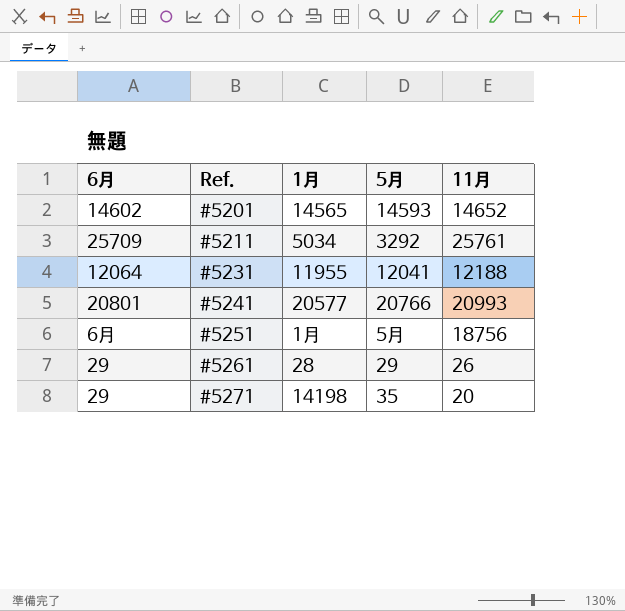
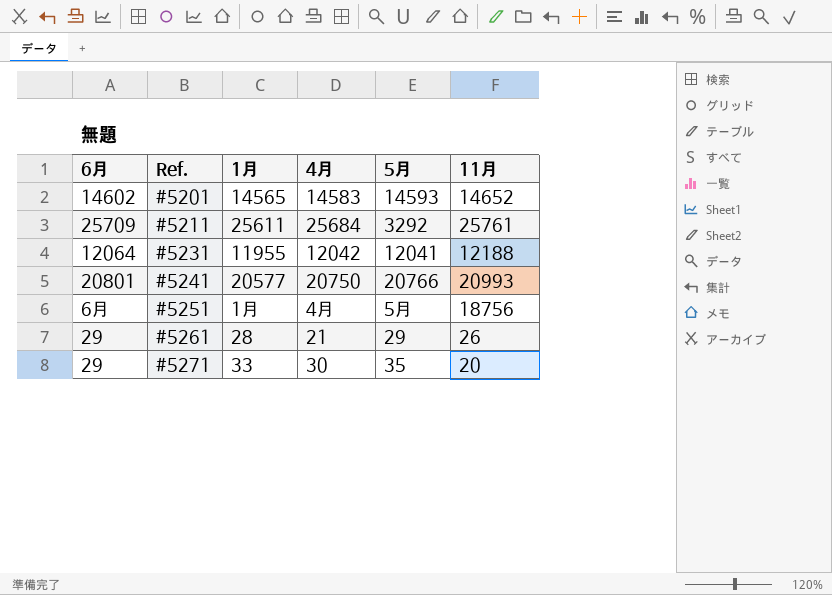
column 4月 | position: none -> 4
#5211 | 1月: 5034 -> 25611
#5271 | 1月: 14198 -> 33

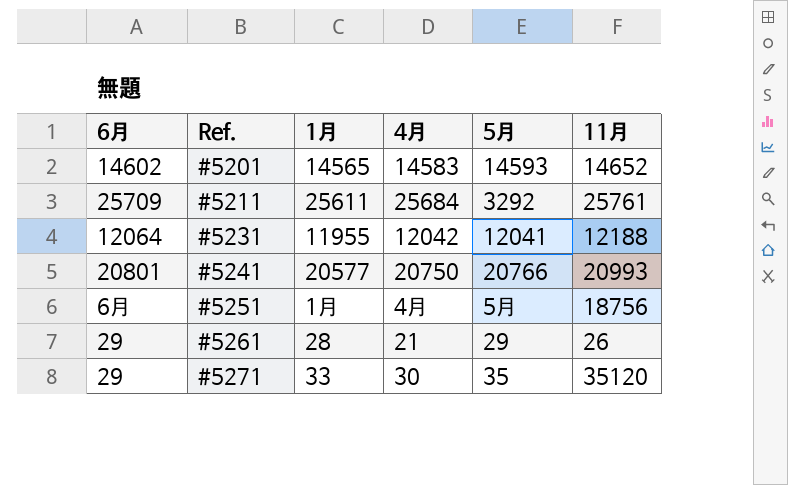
#5271 | 11月: 20 -> 35120

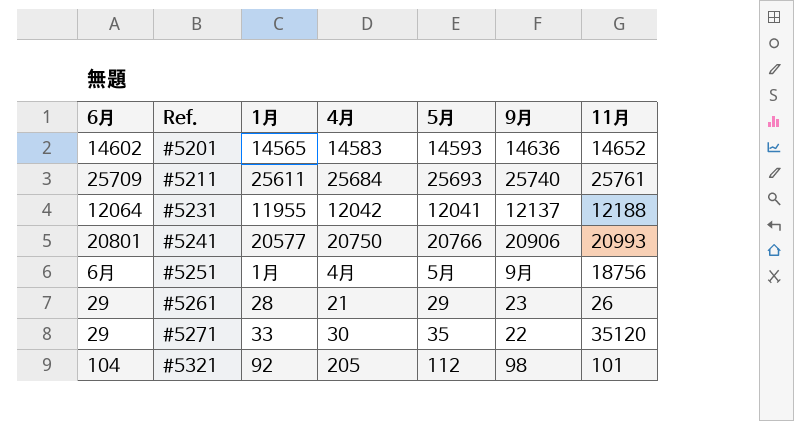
column 9月 | position: none -> 6
#5211 | 5月: 3292 -> 25693
row #5321: none -> 104 | 92 | 205 | 112 | 98 | 101

